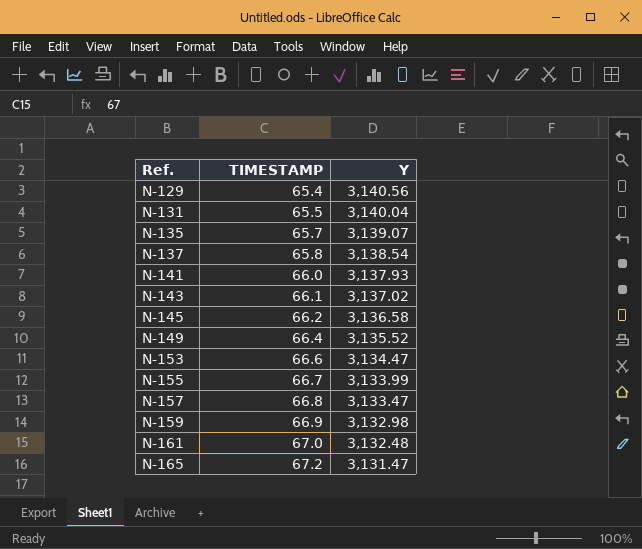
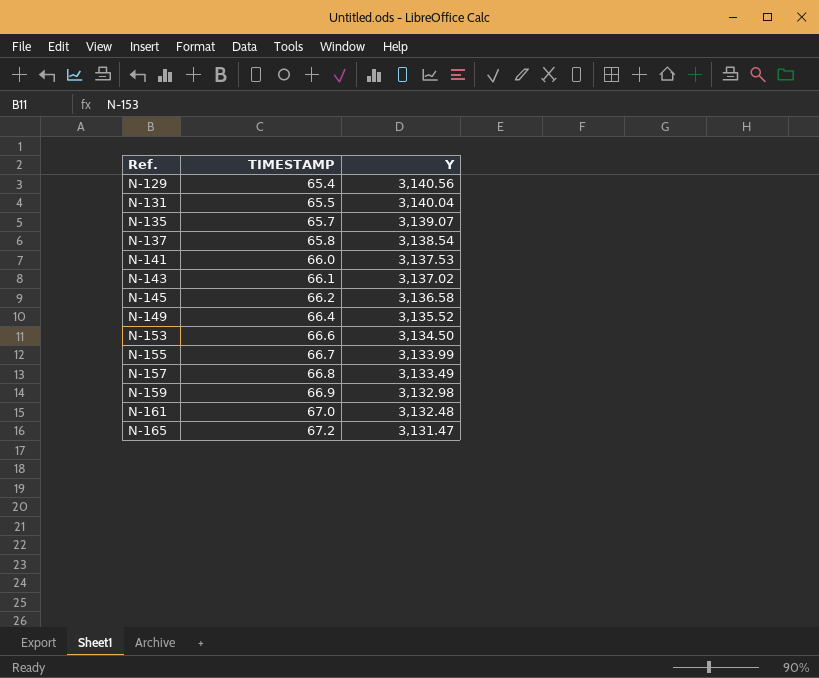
N-141 | Y: 3,137.93 -> 3,137.53
N-153 | Y: 3,134.47 -> 3,134.50
N-157 | Y: 3,133.47 -> 3,133.49

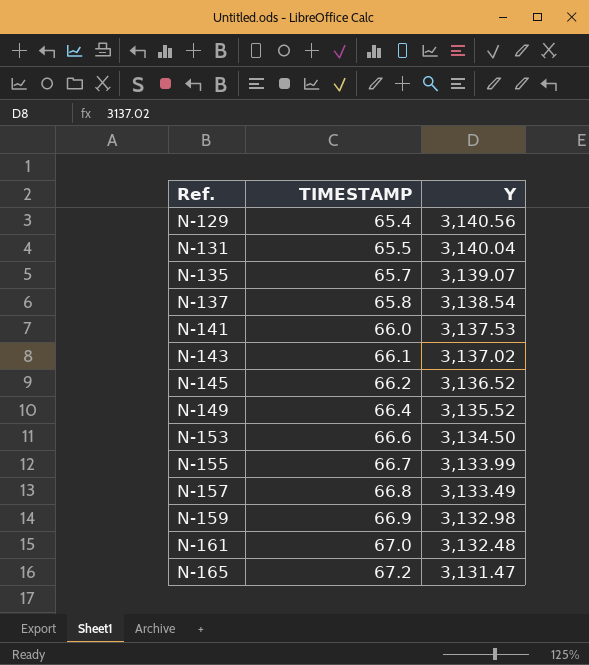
N-145 | Y: 3,136.58 -> 3,136.52

